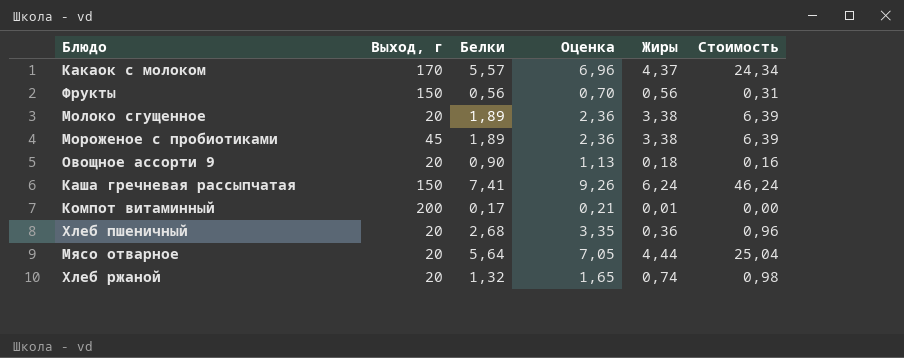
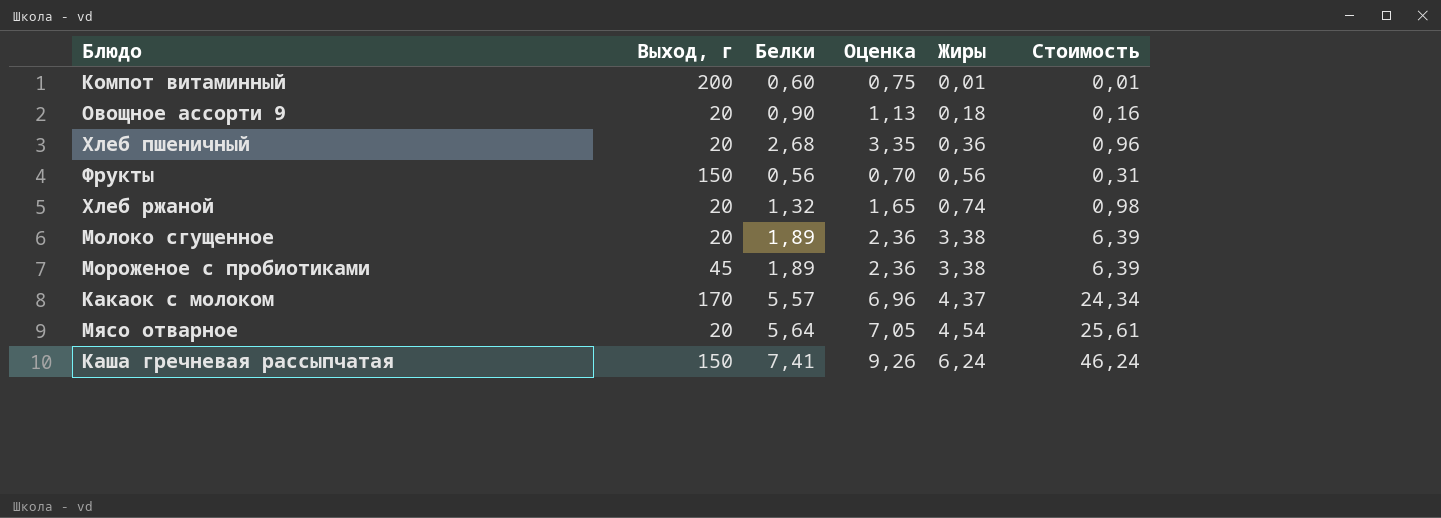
row order: none -> Жиры ascending
Компот витаминный | Белки: 0,17 -> 0,60
Компот витаминный | Оценка: 0,21 -> 0,75
Компот витаминный | Стоимость: 0,00 -> 0,01
Мясо отварное | Жиры: 4,44 -> 4,54
Мясо отварное | Стоимость: 25,04 -> 25,61

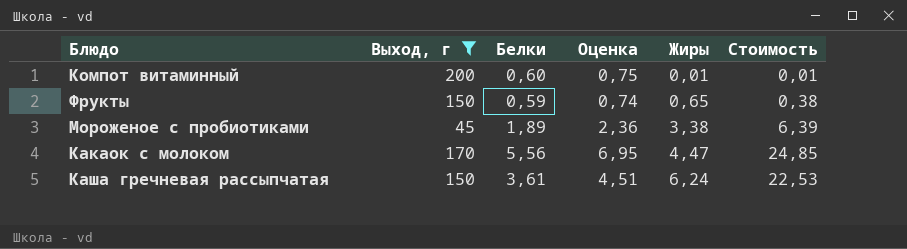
filter: none -> Выход, г != 20
Фрукты | Белки: 0,56 -> 0,59
Фрукты | Оценка: 0,70 -> 0,74
Фрукты | Жиры: 0,56 -> 0,65
Фрукты | Стоимость: 0,31 -> 0,38
Какаок с молоком | Белки: 5,57 -> 5,56
Какаок с молоком | Оценка: 6,96 -> 6,95
Какаок с молоком | Жиры: 4,37 -> 4,47
Какаок с молоком | Стоимость: 24,34 -> 24,85
Каша гречневая рассыпчатая | Белки: 7,41 -> 3,61
Каша гречневая рассыпчатая | Оценка: 9,26 -> 4,51
Каша гречневая рассыпчатая | Стоимость: 46,24 -> 22,53

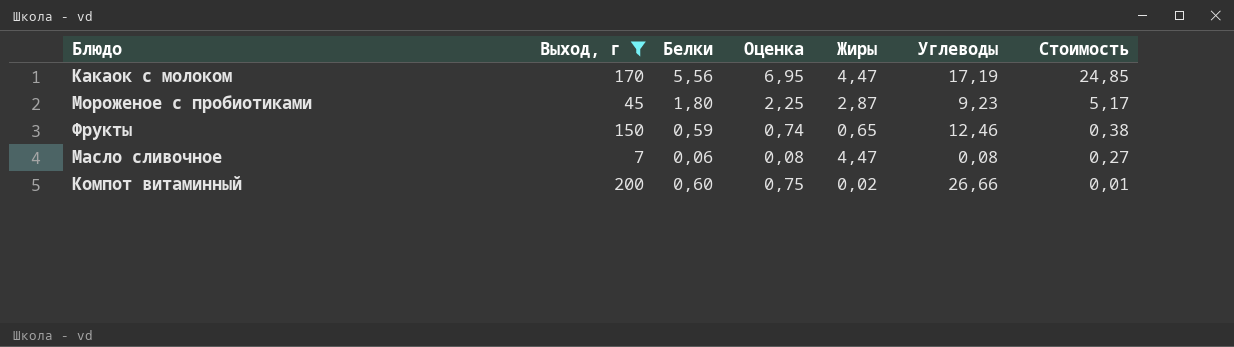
row order: Жиры ascending -> Стоимость descending
column Углеводы | position: none -> 6
row Каша гречневая рассыпчатая: 150 | 3,61 | 4,51 | 6,24 | 22,53 -> none
Мороженое с пробиотиками | Белки: 1,89 -> 1,80
Мороженое с пробиотиками | Оценка: 2,36 -> 2,25
Мороженое с пробиотиками | Жиры: 3,38 -> 2,87
Мороженое с пробиотиками | Стоимость: 6,39 -> 5,17
row Масло сливочное: none -> 7 | 0,06 | 0,08 | 4,47 | 0,08 | 0,27
Компот витаминный | Жиры: 0,01 -> 0,02

